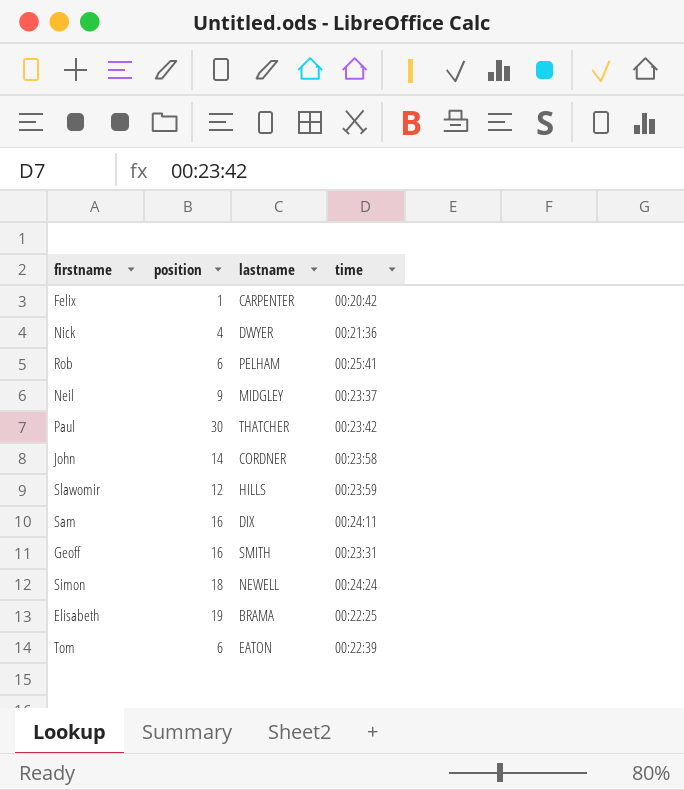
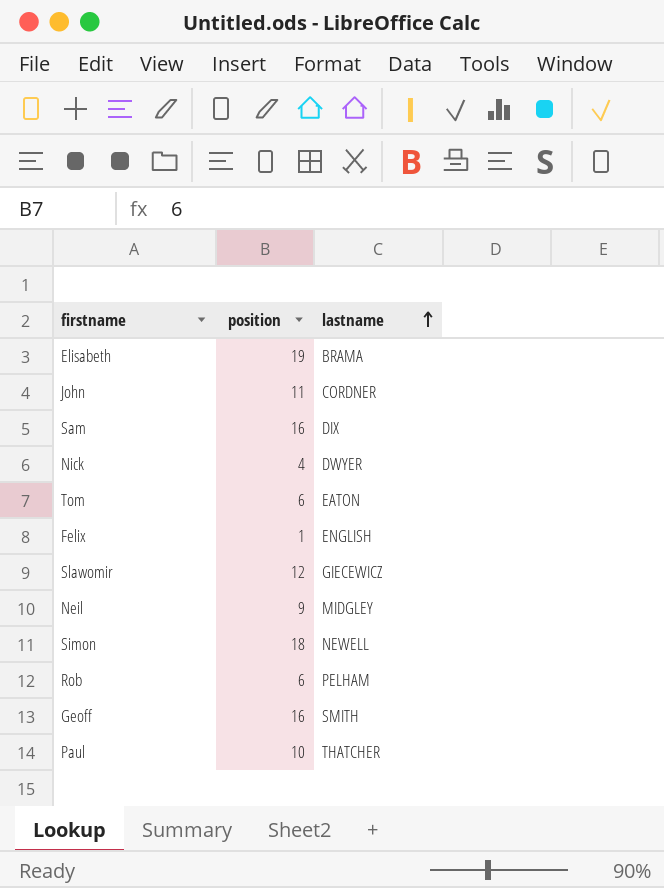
row order: none -> lastname ascending
column time | position: 4 -> none
John | position: 14 -> 11
Felix | lastname: CARPENTER -> ENGLISH
Slawomir | lastname: HILLS -> GIECEWICZ
Paul | position: 30 -> 10

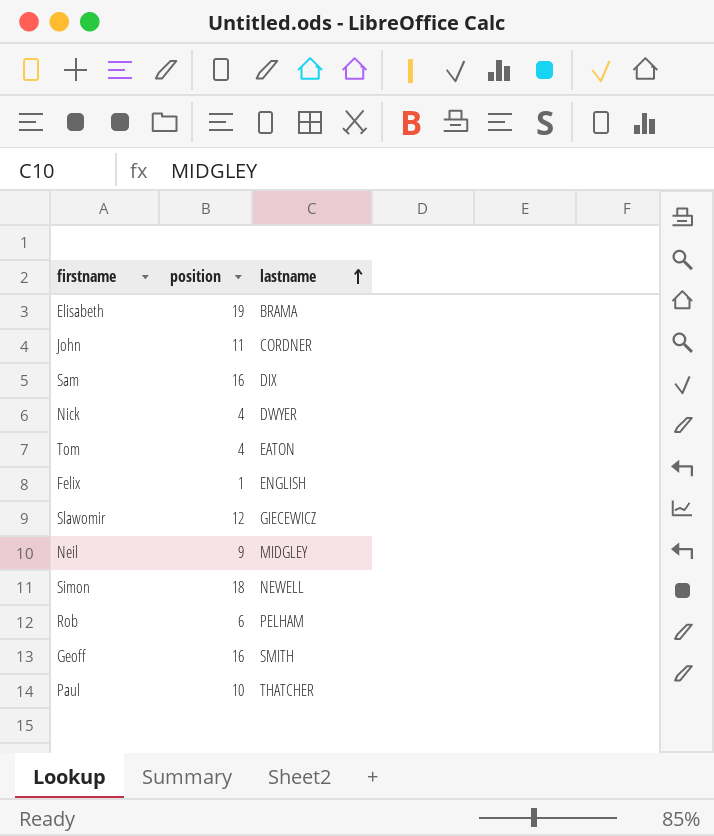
Tom | position: 6 -> 4

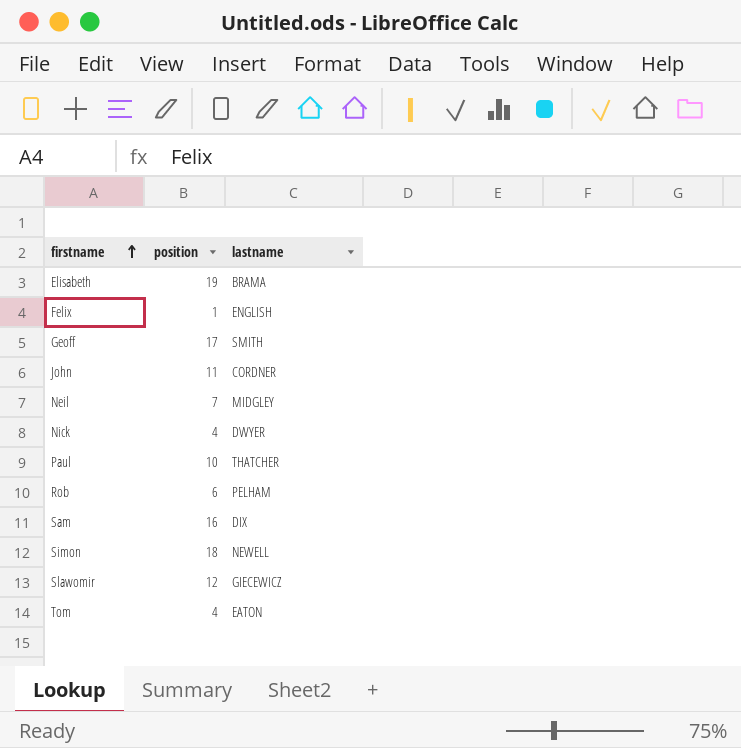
row order: lastname ascending -> firstname ascending
Geoff | position: 16 -> 17
Neil | position: 9 -> 7

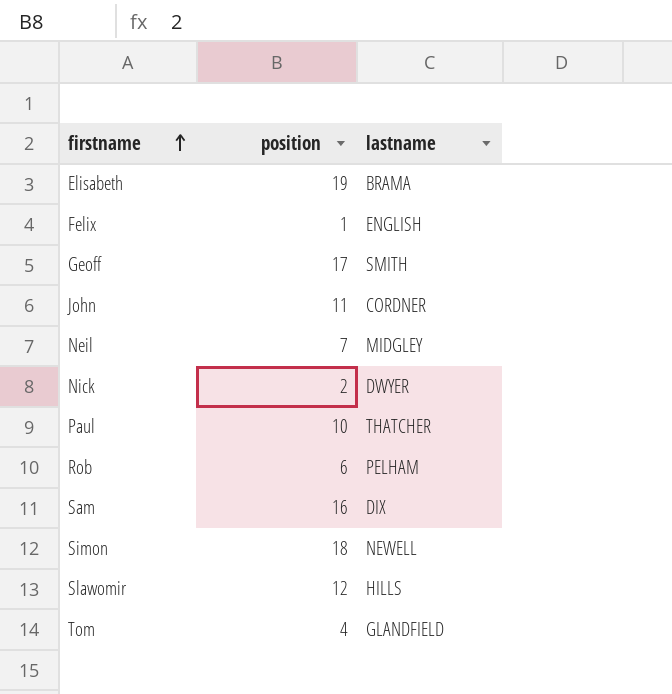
Nick | position: 4 -> 2
Slawomir | lastname: GIECEWICZ -> HILLS
Tom | lastname: EATON -> GLANDFIELD

